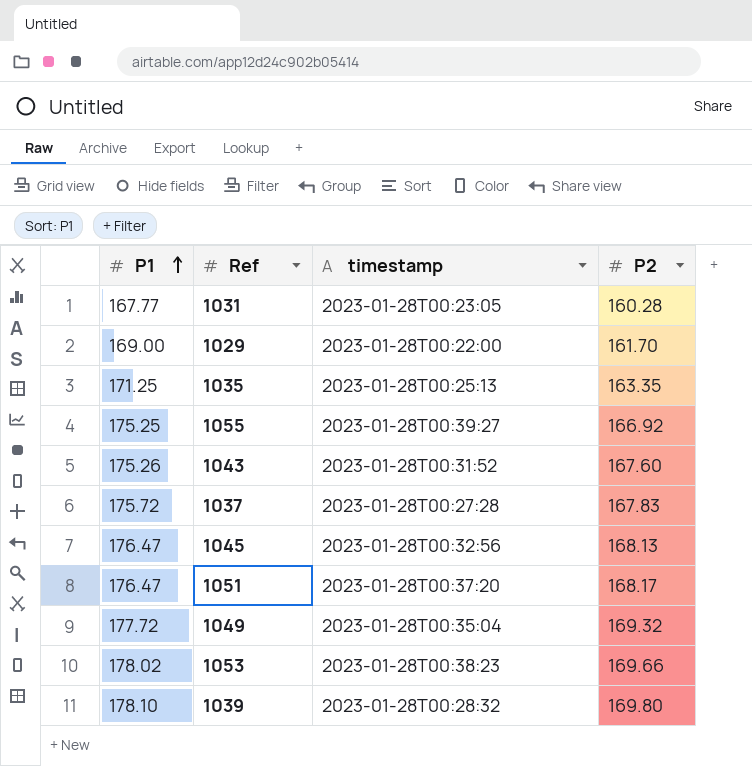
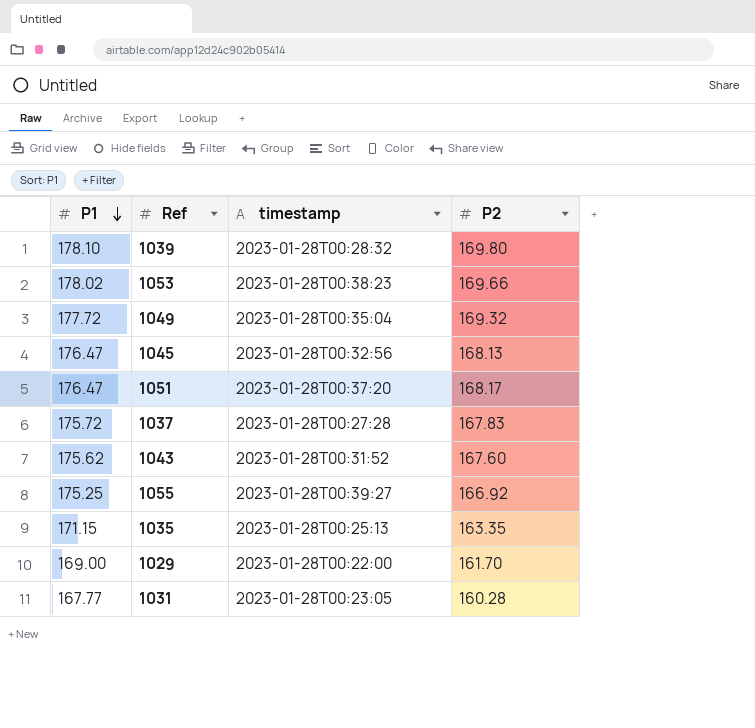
row order: P1 ascending -> P1 descending
1043 | P1: 175.26 -> 175.62
1035 | P1: 171.25 -> 171.15

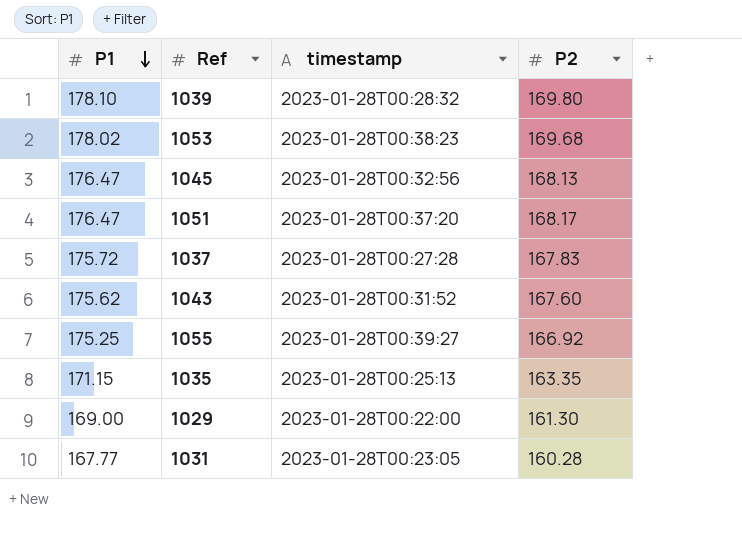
row 1049: 177.72 | 2023-01-28T00:35:04 | 169.32 -> none
1053 | P2: 169.66 -> 169.68
1029 | P2: 161.70 -> 161.30

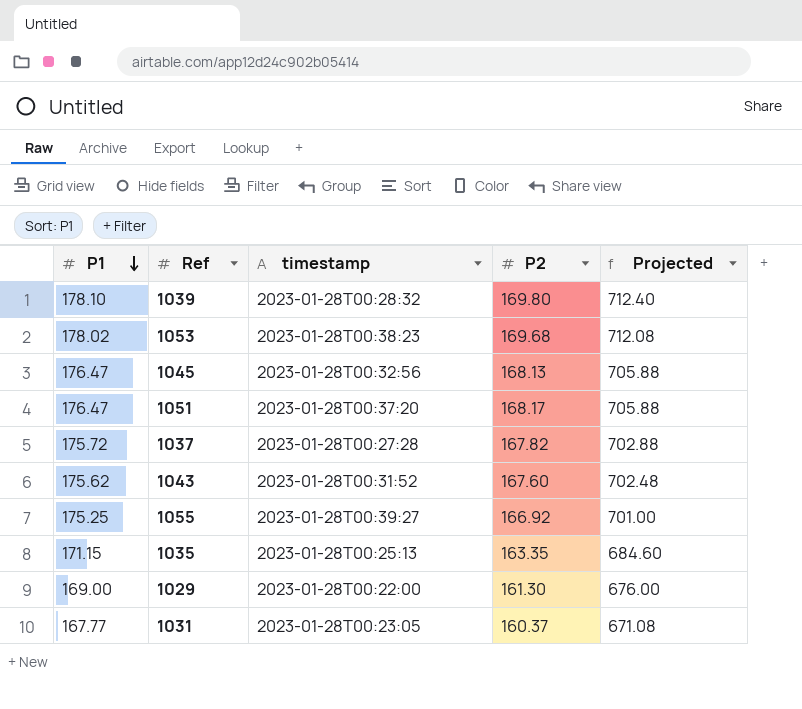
column Projected | formula: none -> [P1] * 4
1037 | P2: 167.83 -> 167.82
1031 | P2: 160.28 -> 160.37

